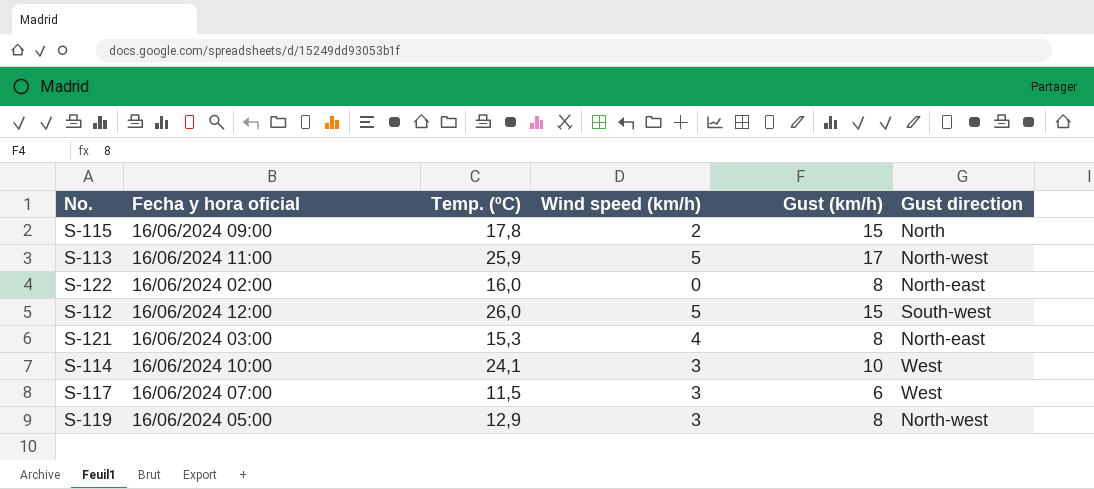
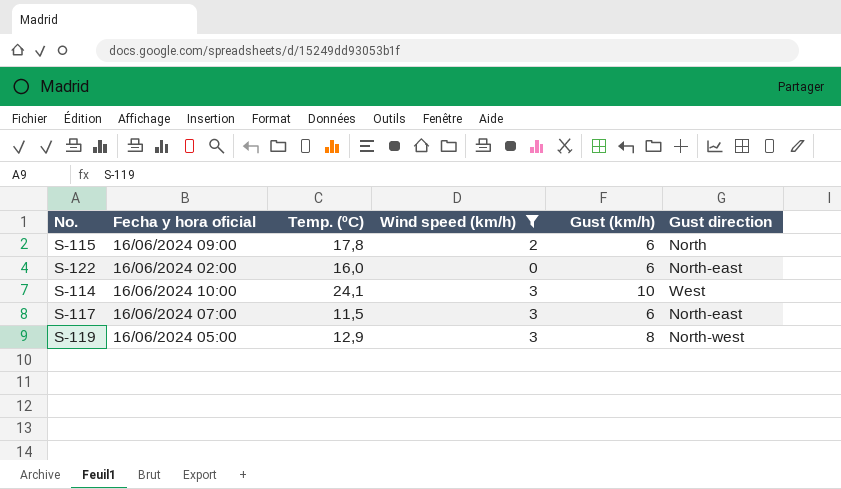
filter: none -> Wind speed (km/h) <= 3
S-115 | Gust (km/h): 15 -> 6
S-122 | Gust (km/h): 8 -> 6
S-117 | Gust direction: West -> North-east

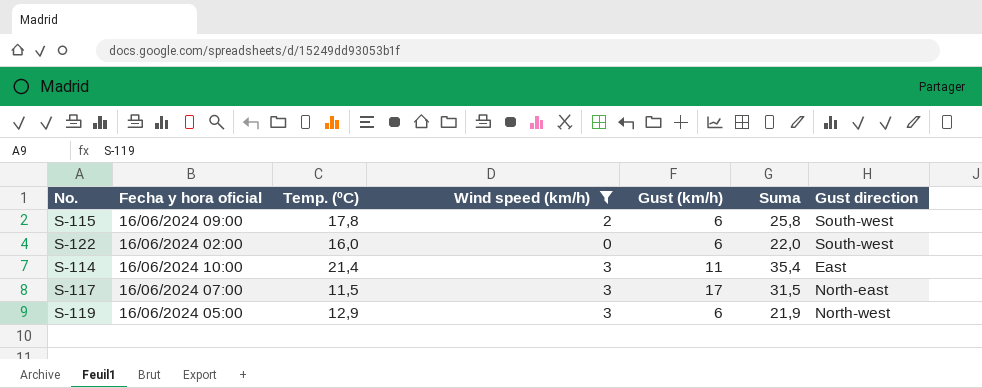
column Suma | formula: none -> [Temp. (ºC)] + [Wind speed (km/h)] + [Gust (km/h)]
S-115 | Gust direction: North -> South-west
S-122 | Gust direction: North-east -> South-west
S-114 | Temp. (ºC): 24,1 -> 21,4
S-114 | Gust (km/h): 10 -> 11
S-114 | Gust direction: West -> East
S-117 | Gust (km/h): 6 -> 17
S-119 | Gust (km/h): 8 -> 6

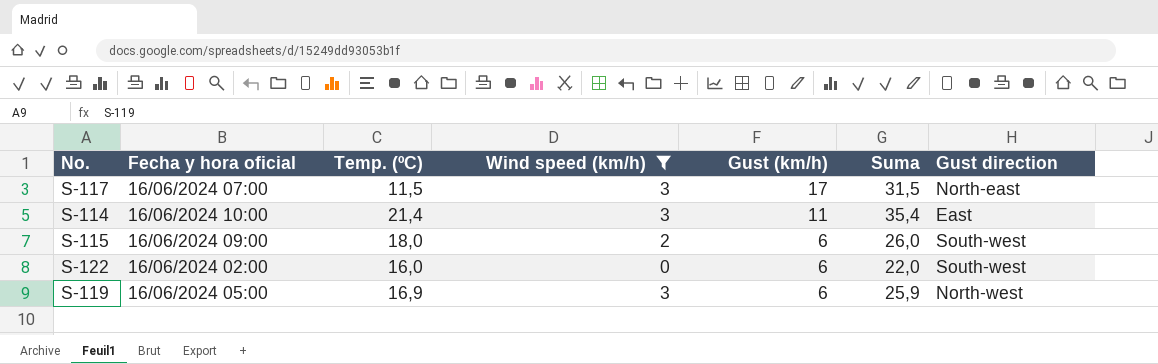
row order: none -> Gust (km/h) descending
S-115 | Temp. (ºC): 17,8 -> 18,0
S-115 | Suma: 25,8 -> 26,0
S-119 | Temp. (ºC): 12,9 -> 16,9
S-119 | Suma: 21,9 -> 25,9

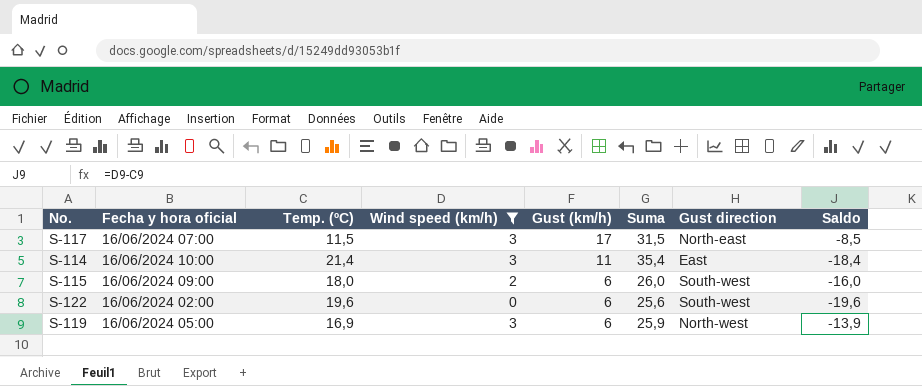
column Saldo | formula: none -> [Wind speed (km/h)] - [Temp. (ºC)]
S-122 | Temp. (ºC): 16,0 -> 19,6
S-122 | Suma: 22,0 -> 25,6

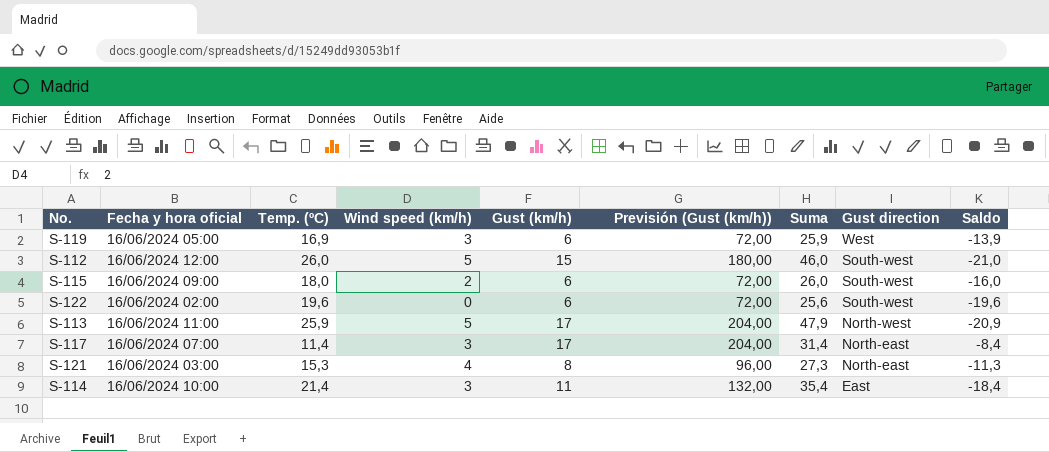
filter: Wind speed (km/h) <= 3 -> none
row order: Gust (km/h) descending -> Gust direction descending
column Previsión (Gust (km/h)) | formula: none -> [Gust (km/h)] * 12
S-119 | Gust direction: North-west -> West
S-117 | Temp. (ºC): 11,5 -> 11,4
S-117 | Suma: 31,5 -> 31,4
S-117 | Saldo: -8,5 -> -8,4

